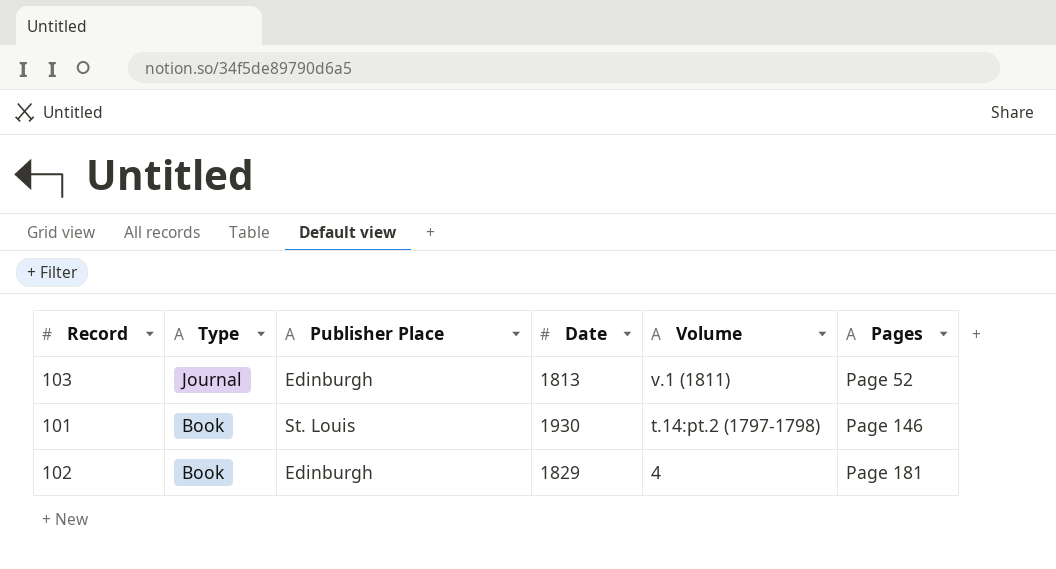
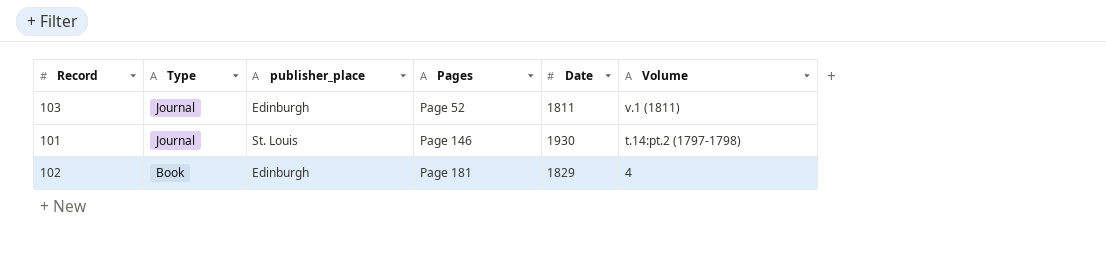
column name: Publisher Place -> publisher_place
column Pages | position: 6 -> 4
103 | Date: 1813 -> 1811
101 | Type: Book -> Journal

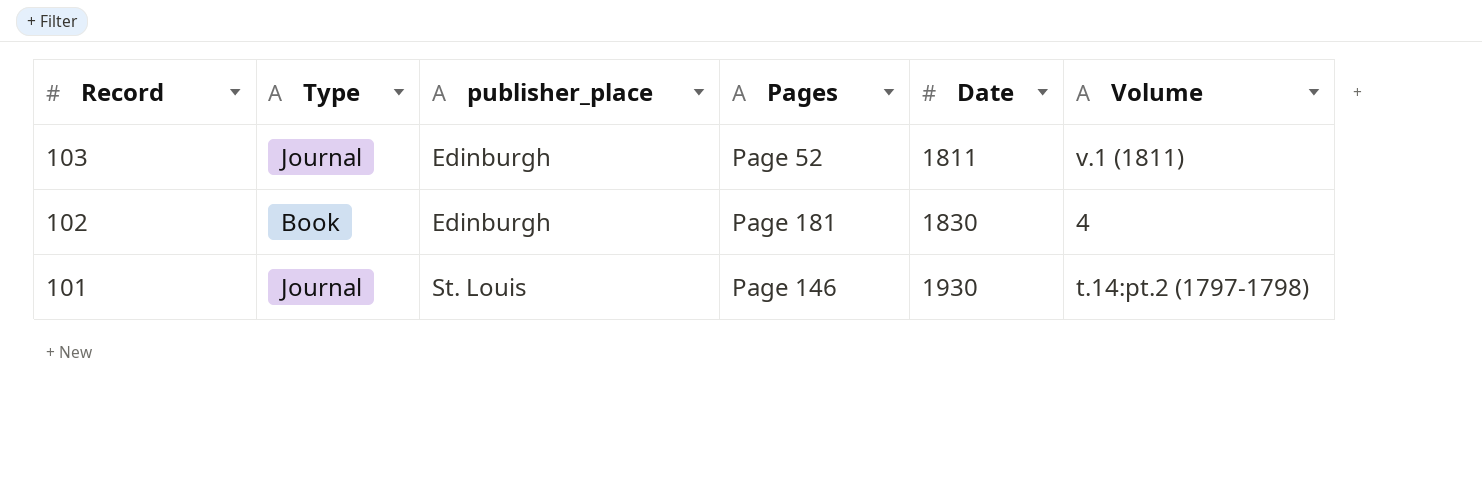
row order: Type descending -> Record descending
102 | Date: 1829 -> 1830

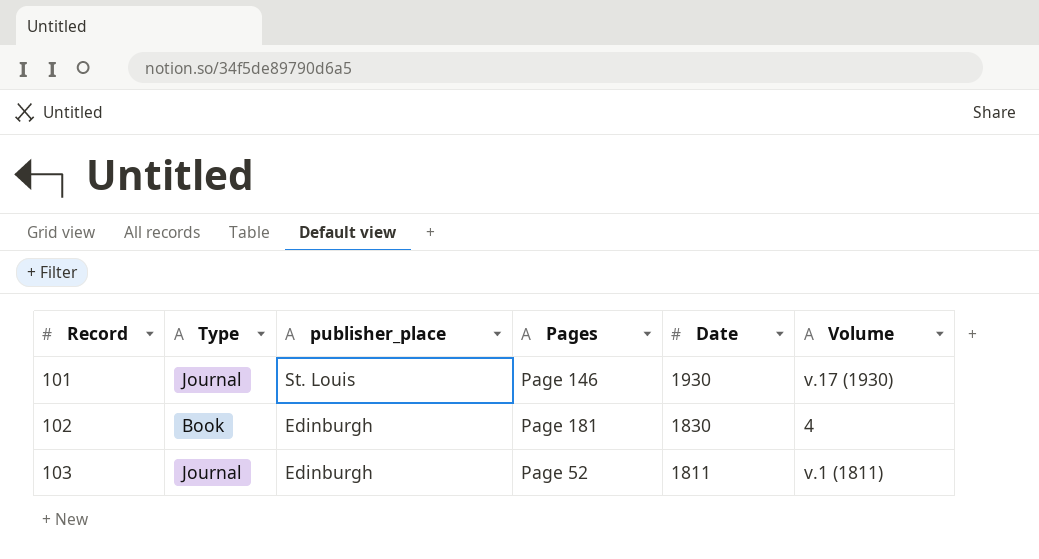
row order: Record descending -> Record ascending
101 | Volume: t.14:pt.2 (1797-1798) -> v.17 (1930)

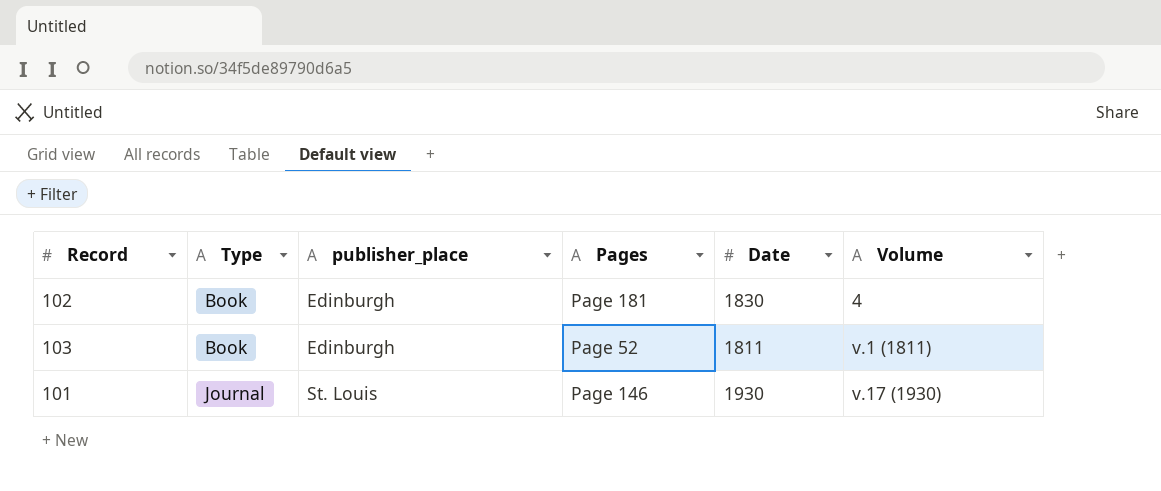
row order: Record ascending -> Type ascending
103 | Type: Journal -> Book

